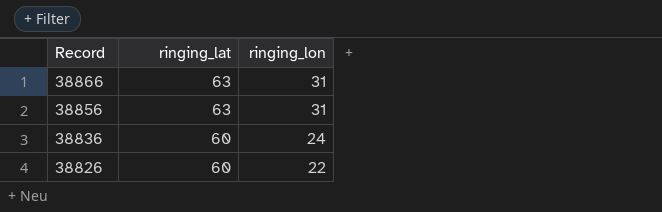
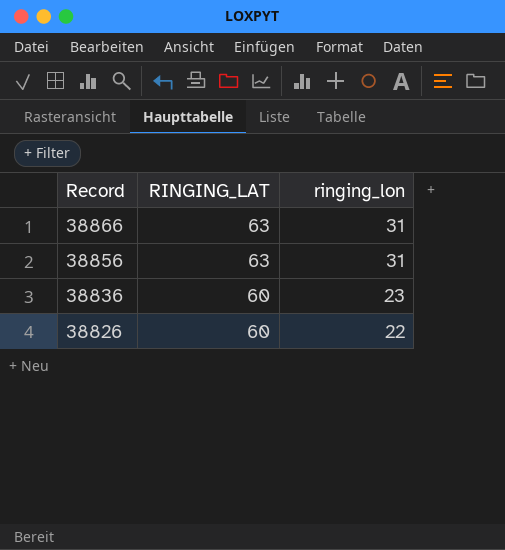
column name: ringing_lat -> RINGING_LAT
38836 | ringing_lon: 24 -> 23

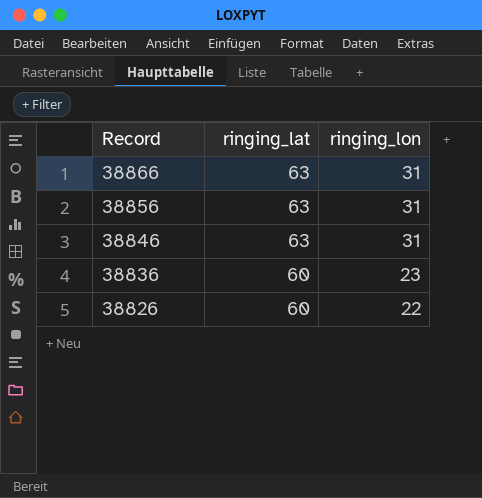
column name: RINGING_LAT -> ringing_lat
row 38846: none -> 63 | 31

